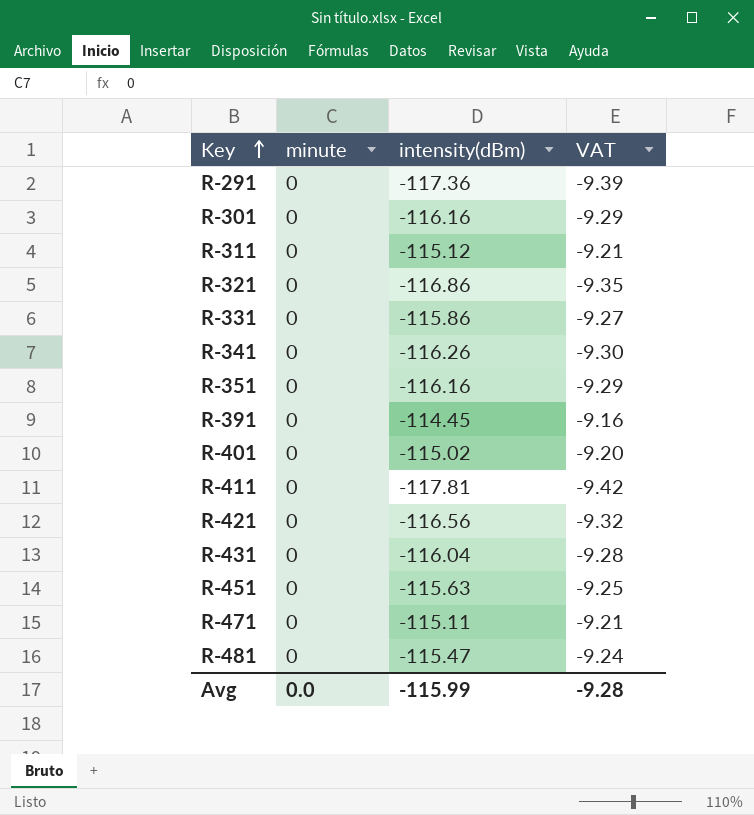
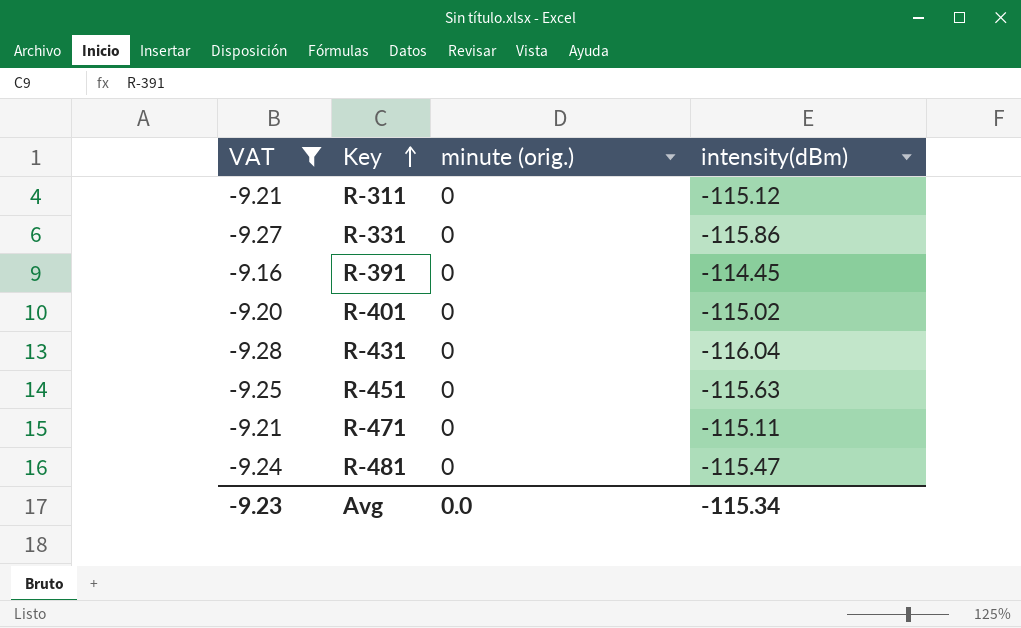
filter: none -> VAT >= -9.28
column VAT | position: 4 -> 1
column name: minute -> minute (orig.)
Avg | VAT: -9.28 -> -9.23
Avg | intensity(dBm): -115.99 -> -115.34

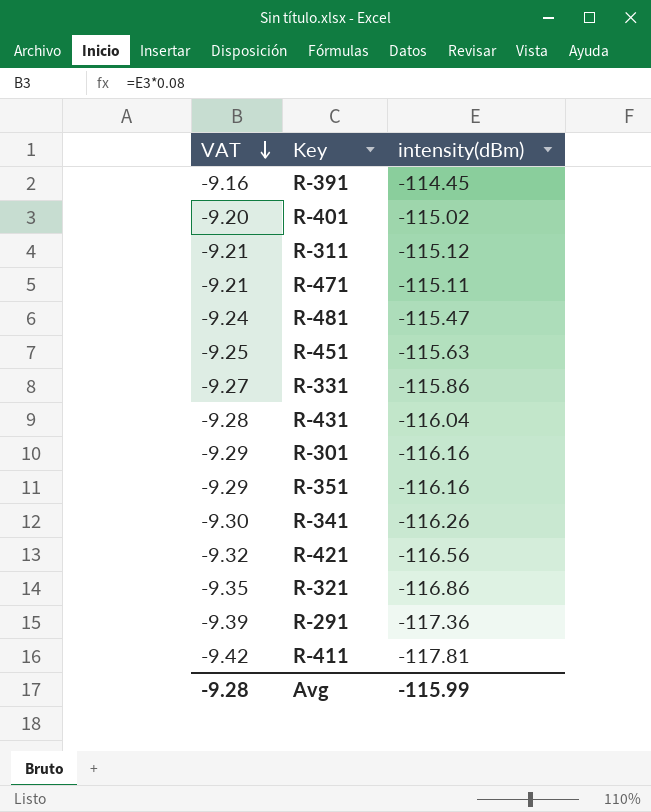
filter: VAT >= -9.28 -> none
row order: Key ascending -> VAT descending
column minute (orig.) | position: 3 -> none
Avg | VAT: -9.23 -> -9.28
Avg | intensity(dBm): -115.34 -> -115.99

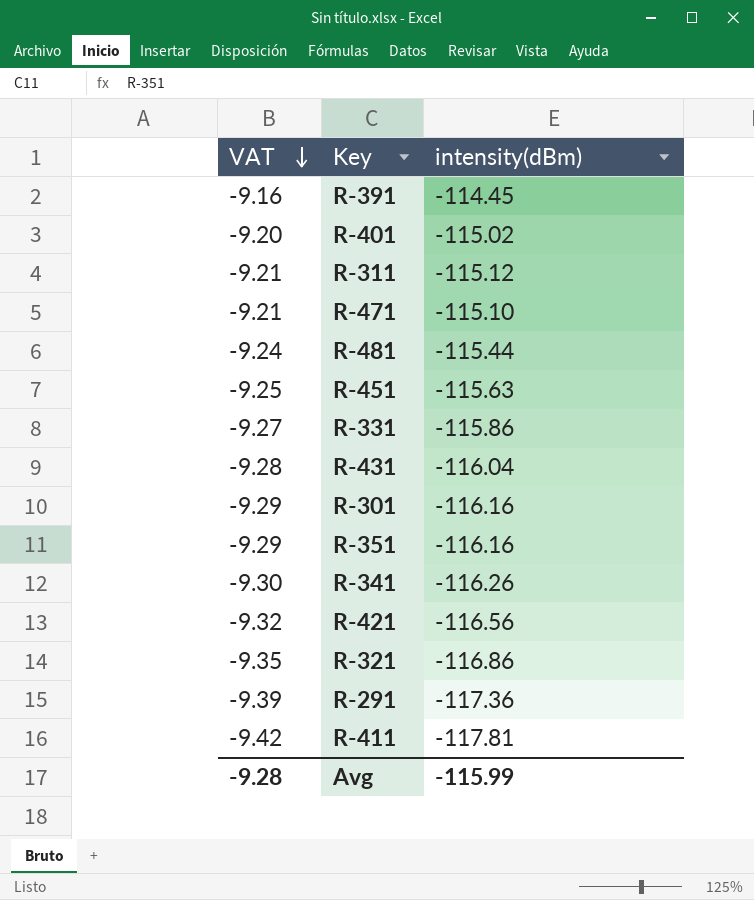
R-471 | intensity(dBm): -115.11 -> -115.10
R-481 | intensity(dBm): -115.47 -> -115.44

